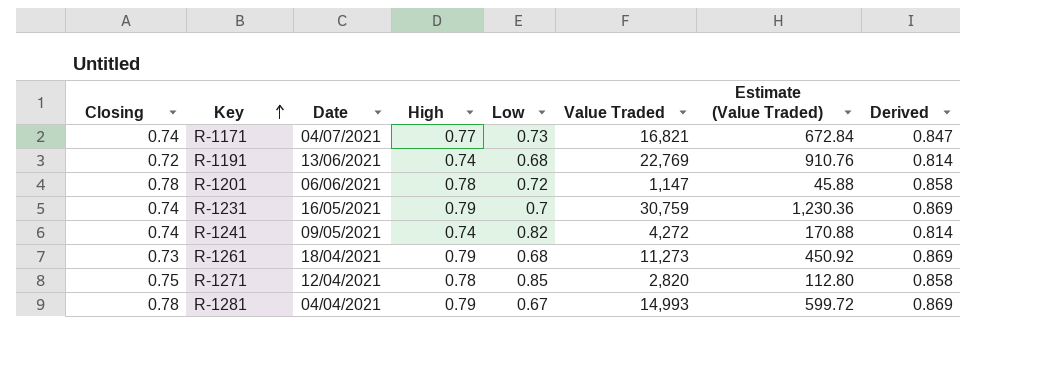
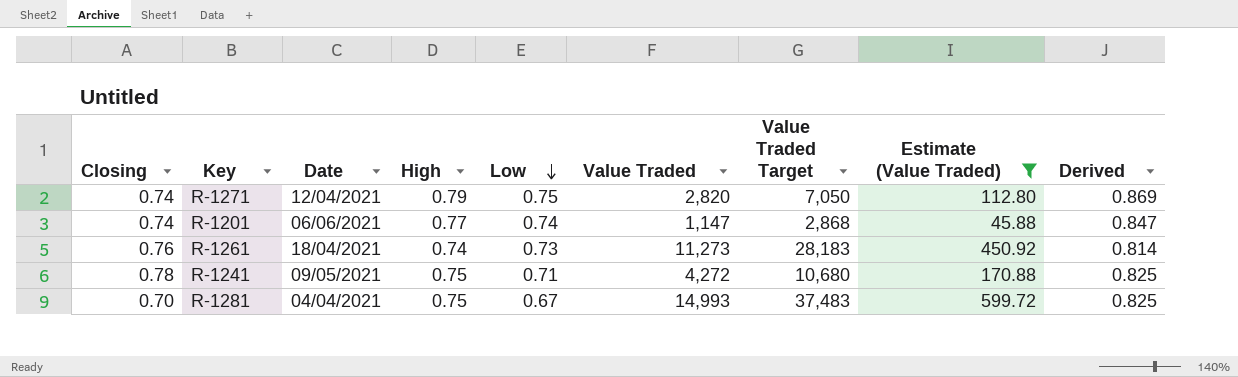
filter: none -> Estimate (Value Traded) <= 599.72
row order: Key ascending -> Low descending
column Value Traded Target | formula: none -> [Value Traded] * 2.5
R-1271 | Closing: 0.75 -> 0.74
R-1271 | High: 0.78 -> 0.79
R-1271 | Low: 0.85 -> 0.75
R-1271 | Derived: 0.858 -> 0.869
R-1201 | Closing: 0.78 -> 0.74
R-1201 | High: 0.78 -> 0.77
R-1201 | Low: 0.72 -> 0.74
R-1201 | Derived: 0.858 -> 0.847
R-1261 | Closing: 0.73 -> 0.76
R-1261 | High: 0.79 -> 0.74
R-1261 | Low: 0.68 -> 0.73
R-1261 | Derived: 0.869 -> 0.814
R-1241 | Closing: 0.74 -> 0.78
R-1241 | High: 0.74 -> 0.75
R-1241 | Low: 0.82 -> 0.71
R-1241 | Derived: 0.814 -> 0.825
R-1281 | Closing: 0.78 -> 0.70
R-1281 | High: 0.79 -> 0.75
R-1281 | Derived: 0.869 -> 0.825

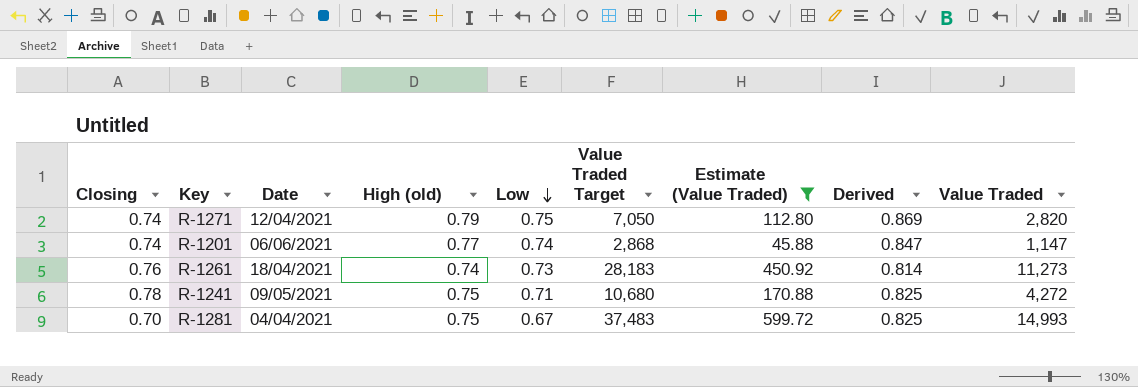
column name: High -> High (old)
column Value Traded | position: 6 -> 9

